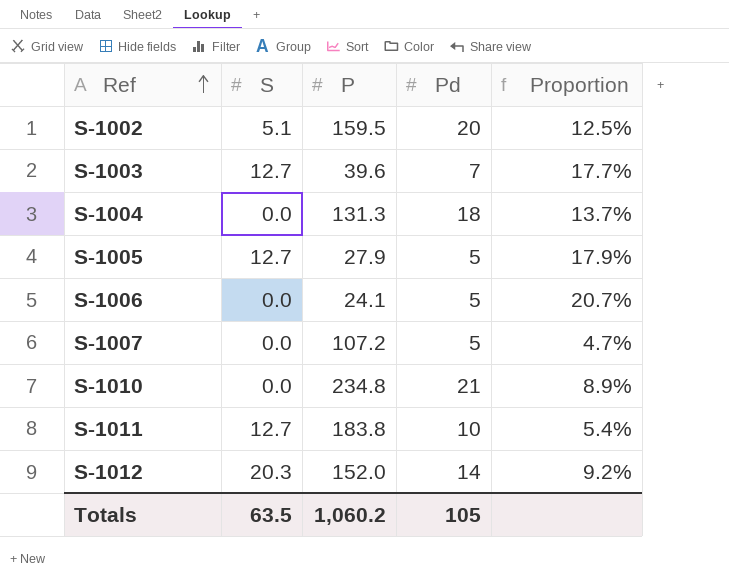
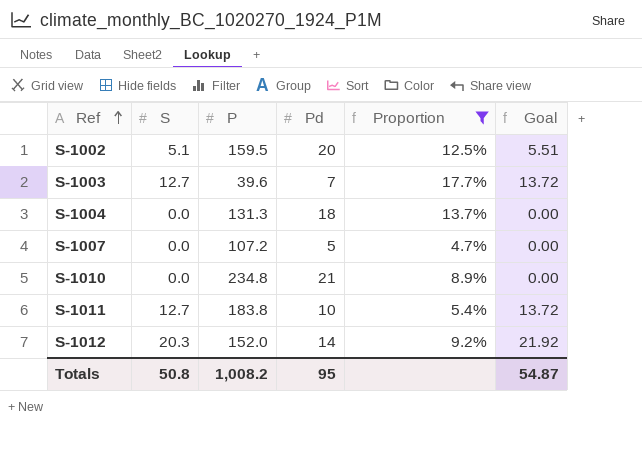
filter: none -> Proportion <= 17.7%
column Goal | formula: none -> [S] * 1.08
Totals | S: 63.5 -> 50.8
Totals | P: 1,060.2 -> 1,008.2
Totals | Pd: 105 -> 95

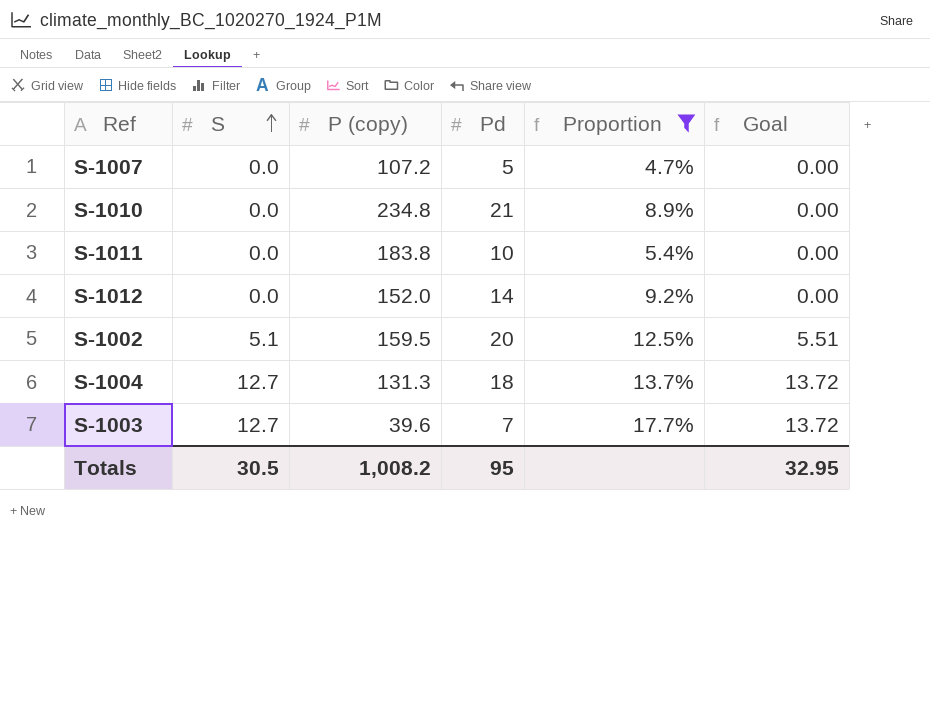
row order: Ref ascending -> S ascending
column name: P -> P (copy)
S-1011 | S: 12.7 -> 0.0
S-1011 | Goal: 13.72 -> 0.00
S-1012 | S: 20.3 -> 0.0
S-1012 | Goal: 21.92 -> 0.00
S-1004 | S: 0.0 -> 12.7
S-1004 | Goal: 0.00 -> 13.72
Totals | S: 50.8 -> 30.5
Totals | Goal: 54.87 -> 32.95

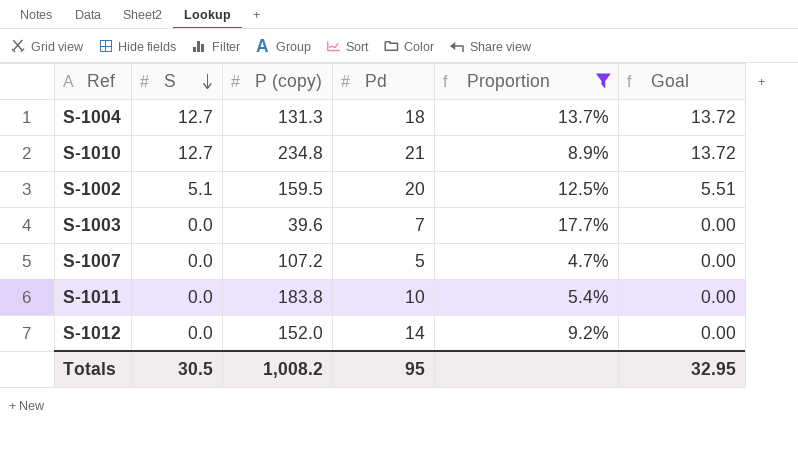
row order: S ascending -> S descending
S-1010 | S: 0.0 -> 12.7
S-1010 | Goal: 0.00 -> 13.72
S-1003 | S: 12.7 -> 0.0
S-1003 | Goal: 13.72 -> 0.00

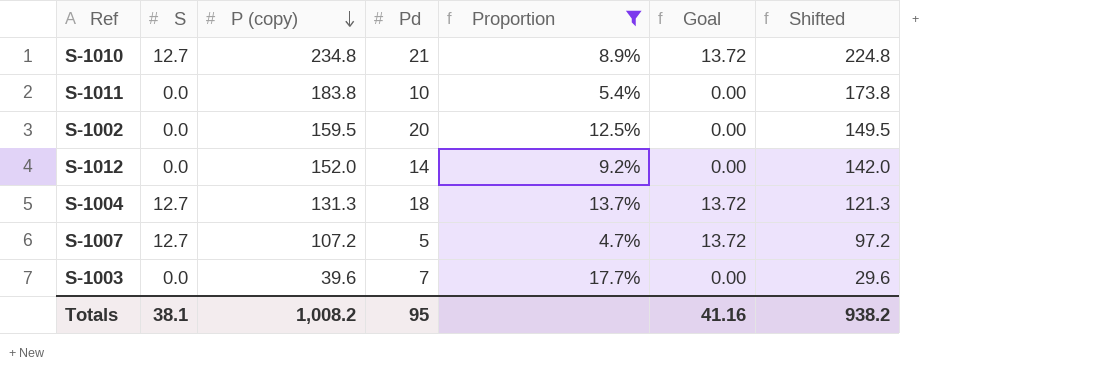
row order: S descending -> P (copy) descending
column Shifted | formula: none -> [P (copy)] - 10
S-1002 | S: 5.1 -> 0.0
S-1002 | Goal: 5.51 -> 0.00
S-1007 | S: 0.0 -> 12.7
S-1007 | Goal: 0.00 -> 13.72
Totals | S: 30.5 -> 38.1
Totals | Goal: 32.95 -> 41.16

